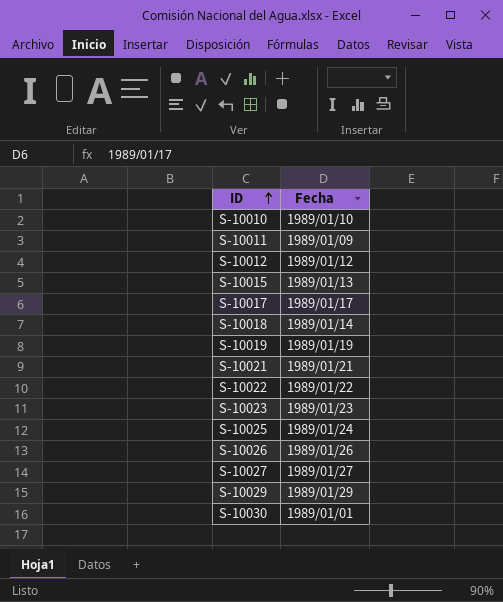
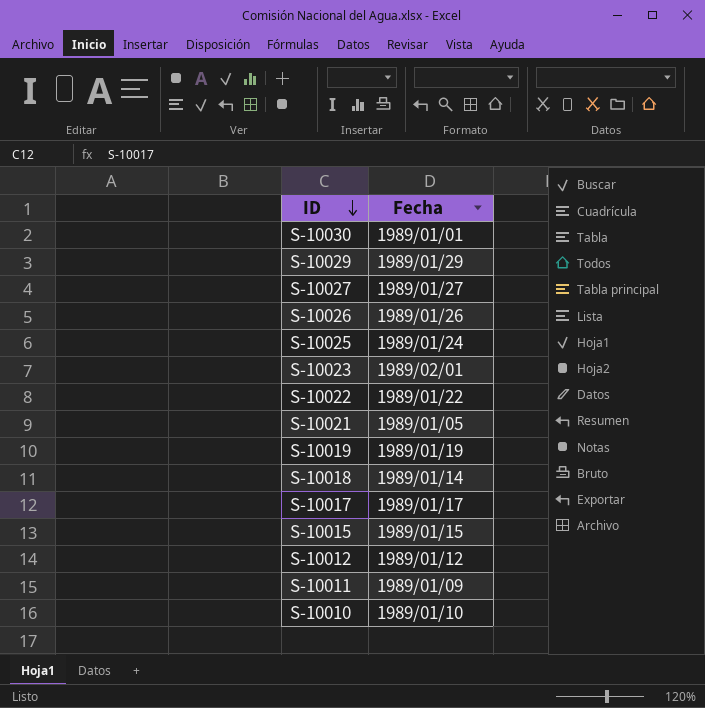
row order: ID ascending -> ID descending
S-10023 | Fecha: 1989/01/23 -> 1989/02/01
S-10021 | Fecha: 1989/01/21 -> 1989/01/05
S-10015 | Fecha: 1989/01/13 -> 1989/01/15

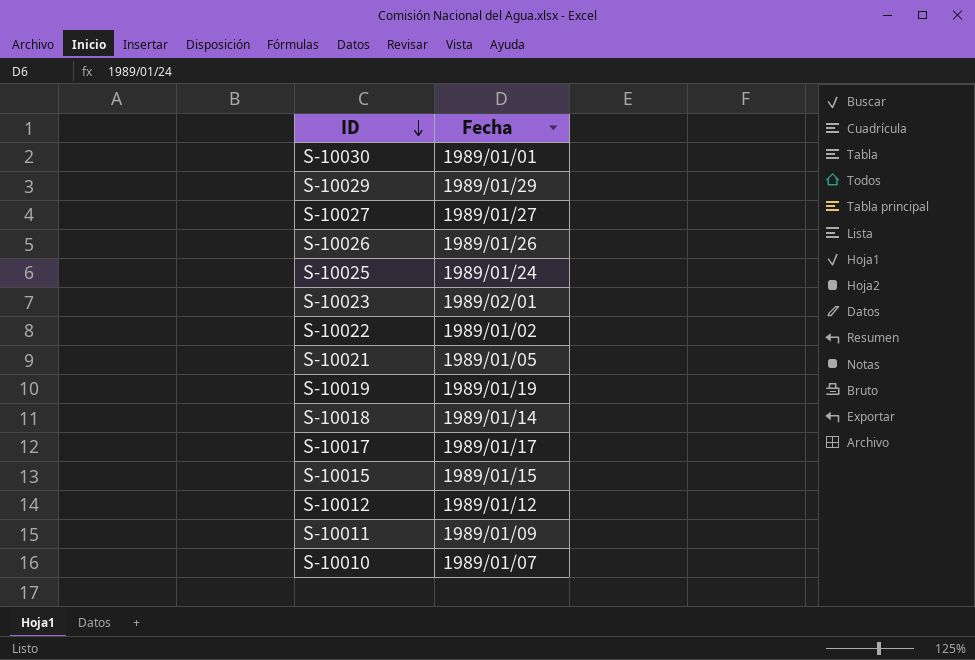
S-10022 | Fecha: 1989/01/22 -> 1989/01/02
S-10010 | Fecha: 1989/01/10 -> 1989/01/07

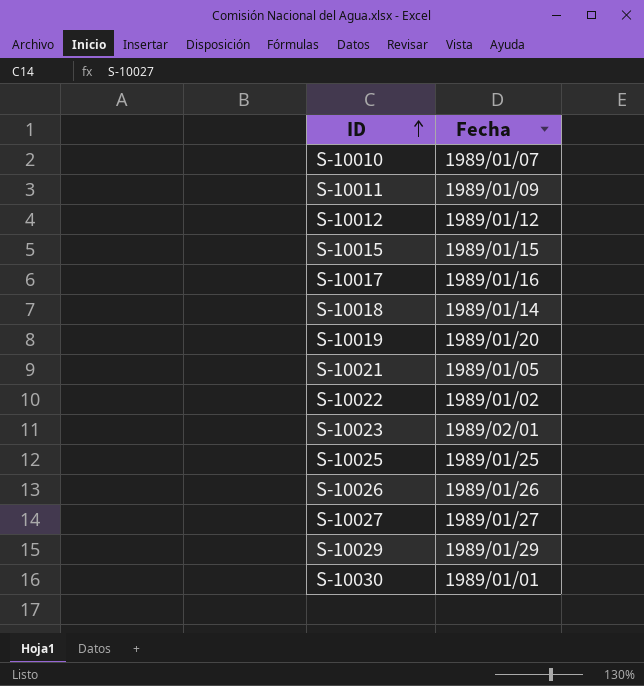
row order: ID descending -> ID ascending
S-10017 | Fecha: 1989/01/17 -> 1989/01/16
S-10019 | Fecha: 1989/01/19 -> 1989/01/20
S-10025 | Fecha: 1989/01/24 -> 1989/01/25

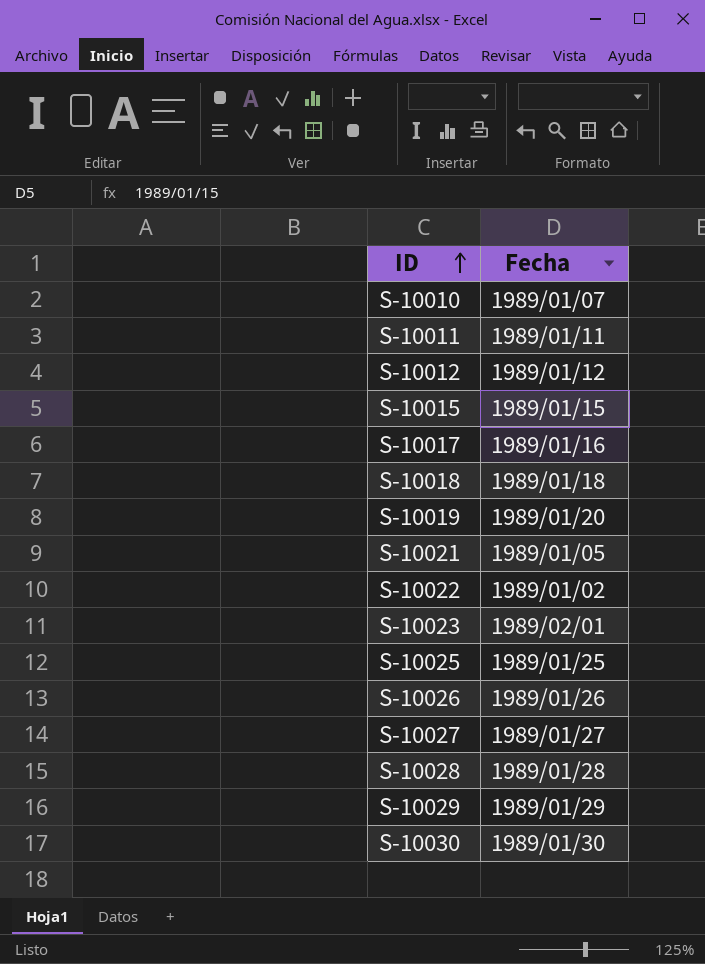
S-10011 | Fecha: 1989/01/09 -> 1989/01/11
S-10018 | Fecha: 1989/01/14 -> 1989/01/18
row S-10028: none -> 1989/01/28
S-10030 | Fecha: 1989/01/01 -> 1989/01/30

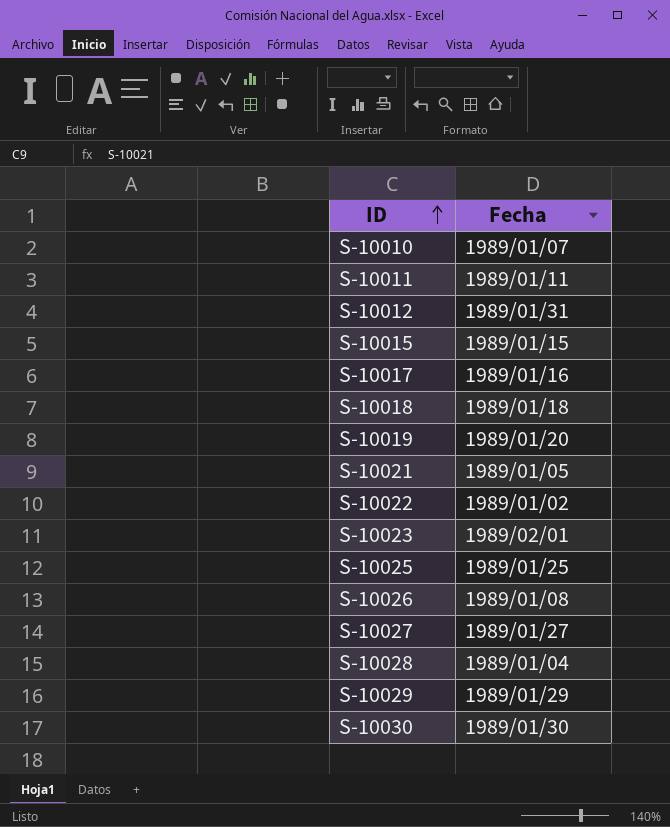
S-10012 | Fecha: 1989/01/12 -> 1989/01/31
S-10026 | Fecha: 1989/01/26 -> 1989/01/08
S-10028 | Fecha: 1989/01/28 -> 1989/01/04

